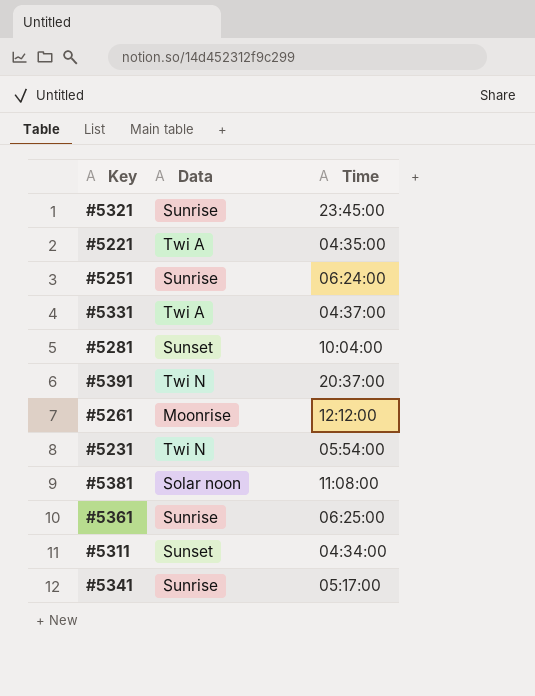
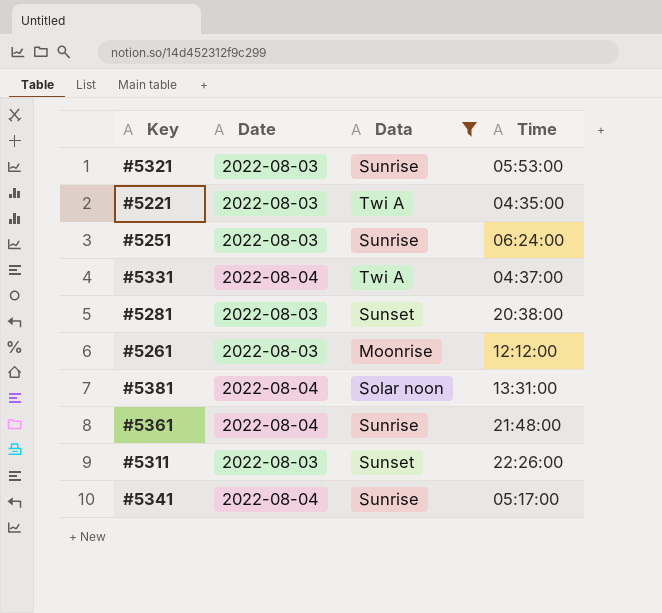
filter: none -> Data != Twi N
column Date | position: none -> 2
#5321 | Time: 23:45:00 -> 05:53:00
#5281 | Time: 10:04:00 -> 20:38:00
#5381 | Time: 11:08:00 -> 13:31:00
#5361 | Time: 06:25:00 -> 21:48:00
#5311 | Time: 04:34:00 -> 22:26:00

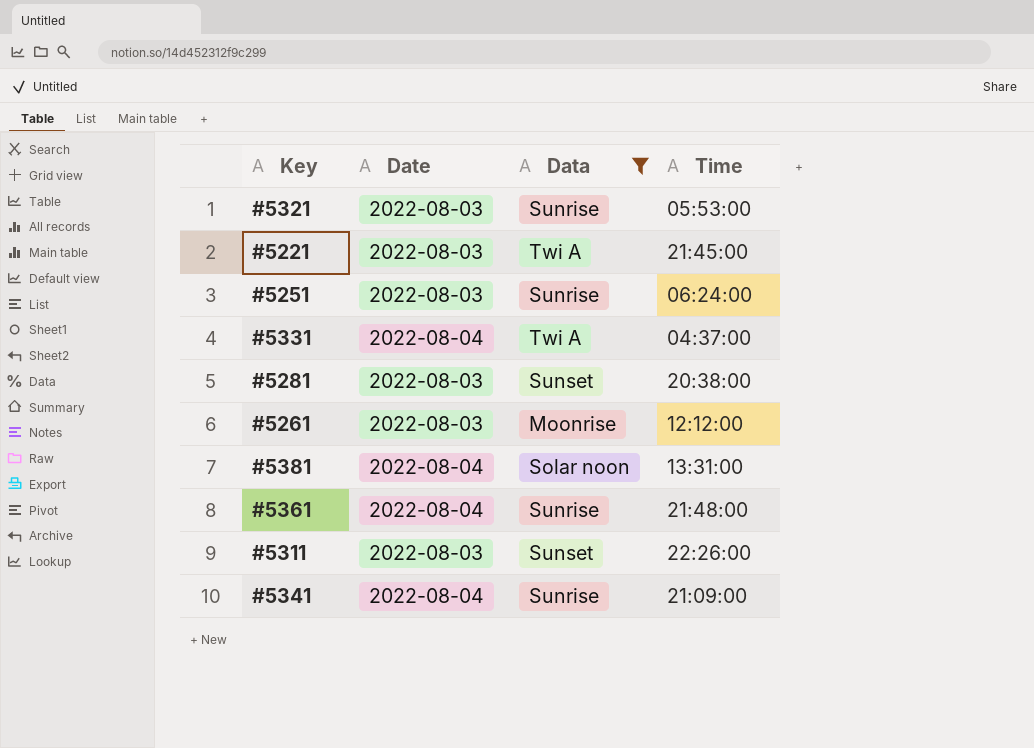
#5221 | Time: 04:35:00 -> 21:45:00
#5341 | Time: 05:17:00 -> 21:09:00

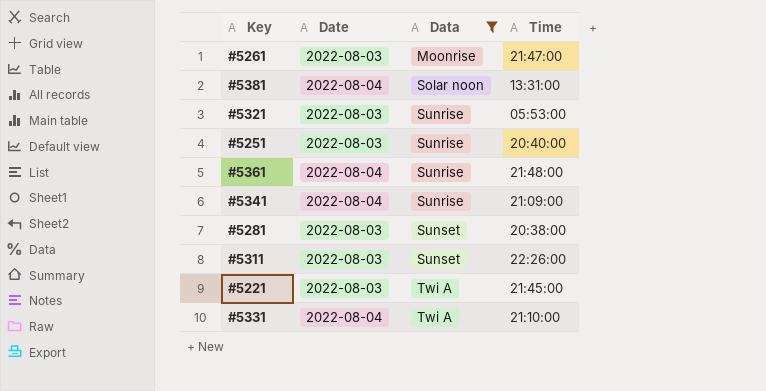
row order: none -> Data ascending
#5261 | Time: 12:12:00 -> 21:47:00
#5251 | Time: 06:24:00 -> 20:40:00
#5331 | Time: 04:37:00 -> 21:10:00

